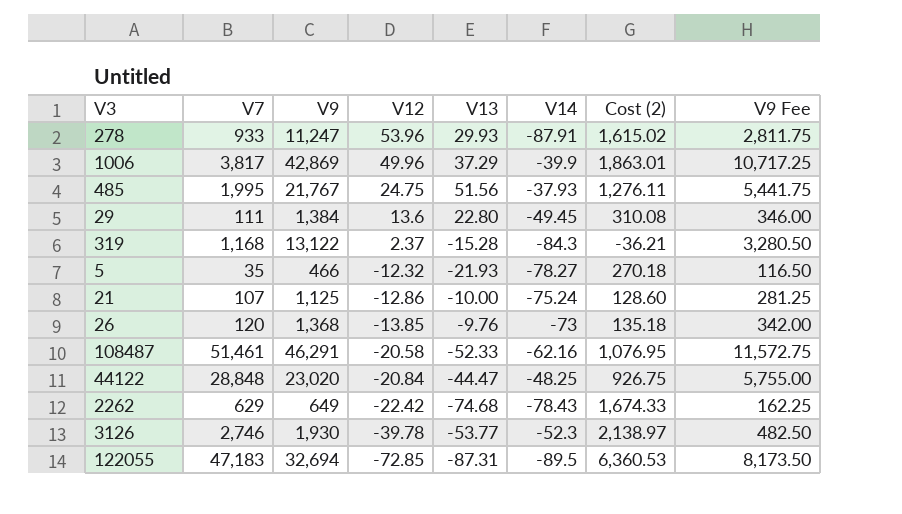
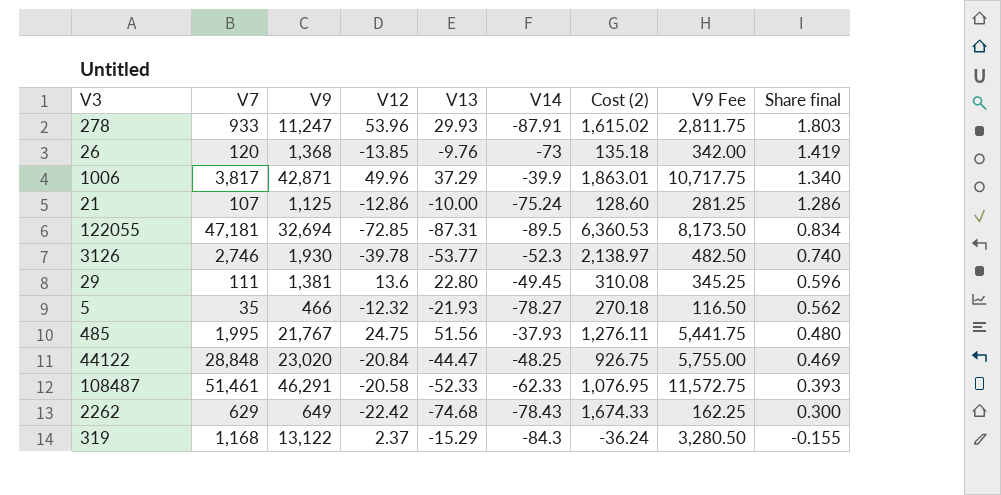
row order: V12 descending -> Share final descending
column Share final | formula: none -> [V12] / [V13]
1006 | V9: 42,869 -> 42,871
1006 | V9 Fee: 10,717.25 -> 10,717.75
122055 | V7: 47,183 -> 47,181
29 | V9: 1,384 -> 1,381
29 | V9 Fee: 346.00 -> 345.25
108487 | V14: -62.16 -> -62.33
319 | V13: -15.28 -> -15.29
319 | Cost (2): -36.21 -> -36.24

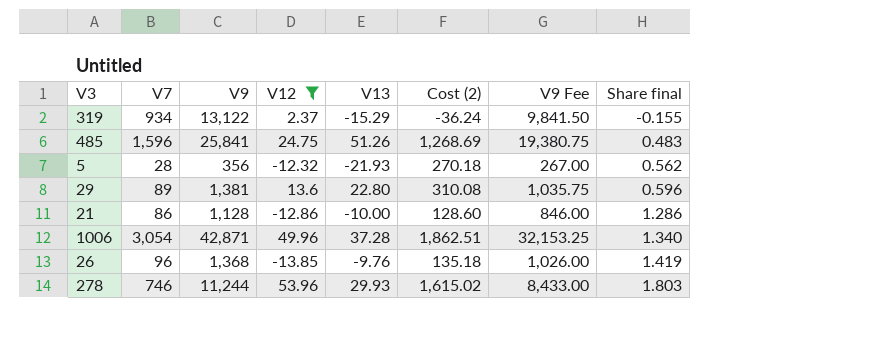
filter: none -> V12 >= -13.85
row order: Share final descending -> Share final ascending
column V14 | position: 6 -> none
column V9 Fee | formula: [V9] * 0.25 -> [V9] * 0.75
319 | V7: 1,168 -> 934
485 | V7: 1,995 -> 1,596
485 | V9: 21,767 -> 25,841
485 | V13: 51.56 -> 51.26
485 | Cost (2): 1,276.11 -> 1,268.69
485 | Share final: 0.480 -> 0.483
5 | V7: 35 -> 28
5 | V9: 466 -> 356
29 | V7: 111 -> 89
21 | V7: 107 -> 86
21 | V9: 1,125 -> 1,128
1006 | V7: 3,817 -> 3,054
1006 | V13: 37.29 -> 37.28
1006 | Cost (2): 1,863.01 -> 1,862.51
26 | V7: 120 -> 96
278 | V7: 933 -> 746
278 | V9: 11,247 -> 11,244

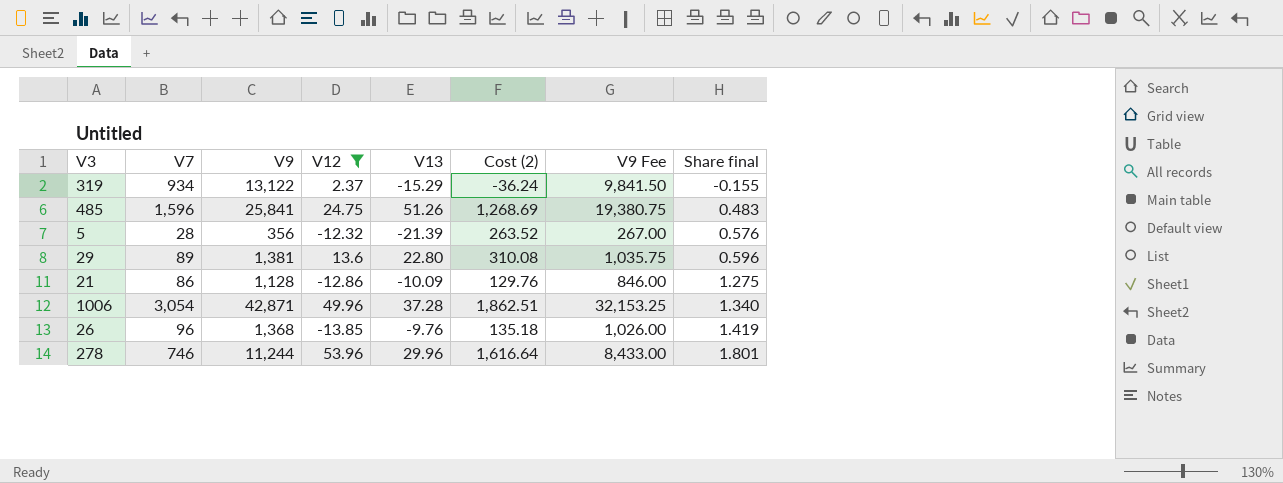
5 | V13: -21.93 -> -21.39
5 | Cost (2): 270.18 -> 263.52
5 | Share final: 0.562 -> 0.576
21 | V13: -10.00 -> -10.09
21 | Cost (2): 128.60 -> 129.76
21 | Share final: 1.286 -> 1.275
278 | V13: 29.93 -> 29.96
278 | Cost (2): 1,615.02 -> 1,616.64
278 | Share final: 1.803 -> 1.801

